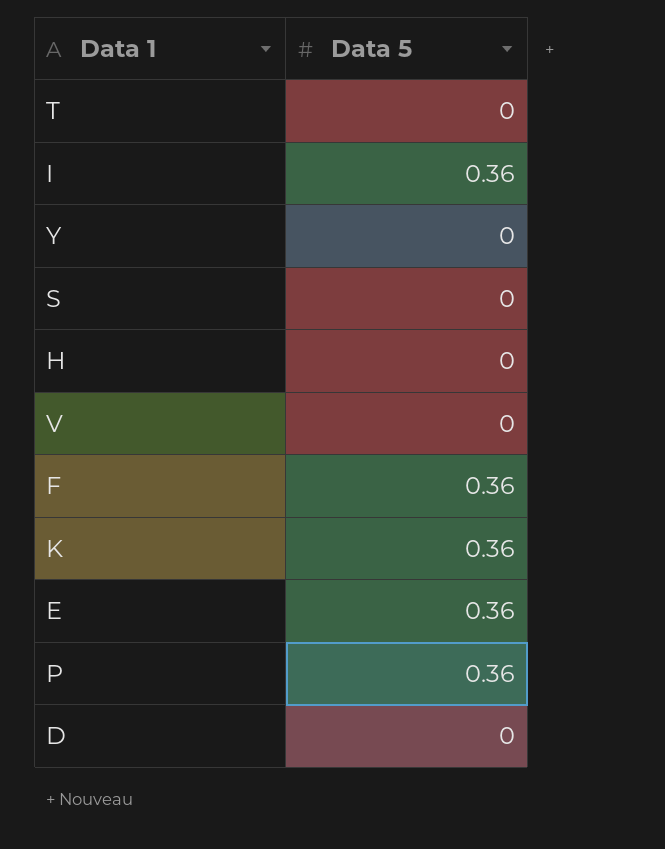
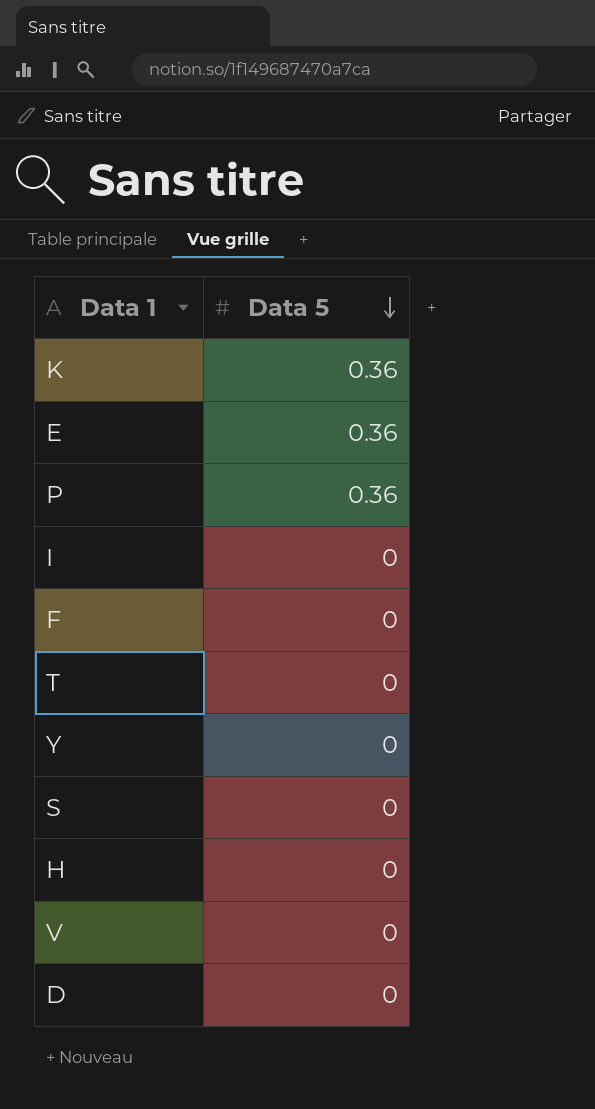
row order: none -> Data 5 descending
I | Data 5: 0.36 -> 0
F | Data 5: 0.36 -> 0

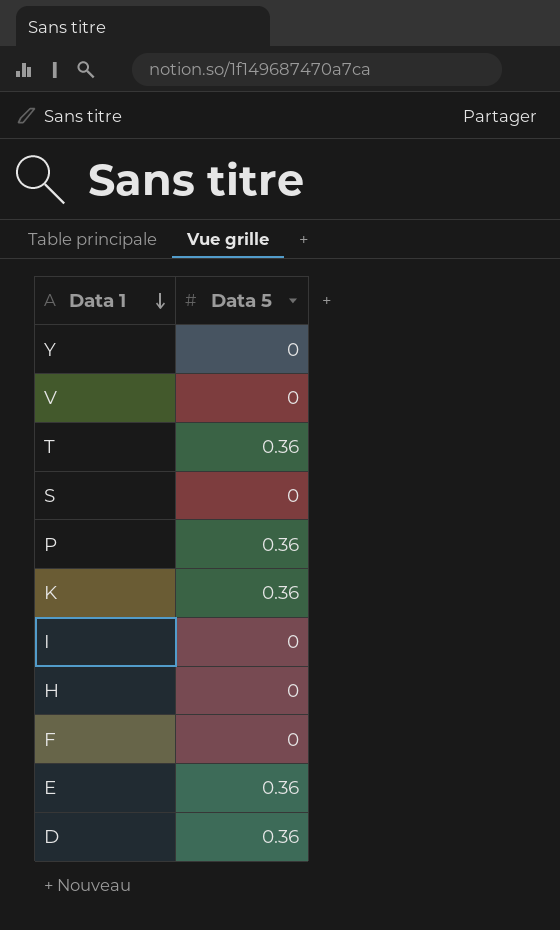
row order: Data 5 descending -> Data 1 descending
T | Data 5: 0 -> 0.36
D | Data 5: 0 -> 0.36

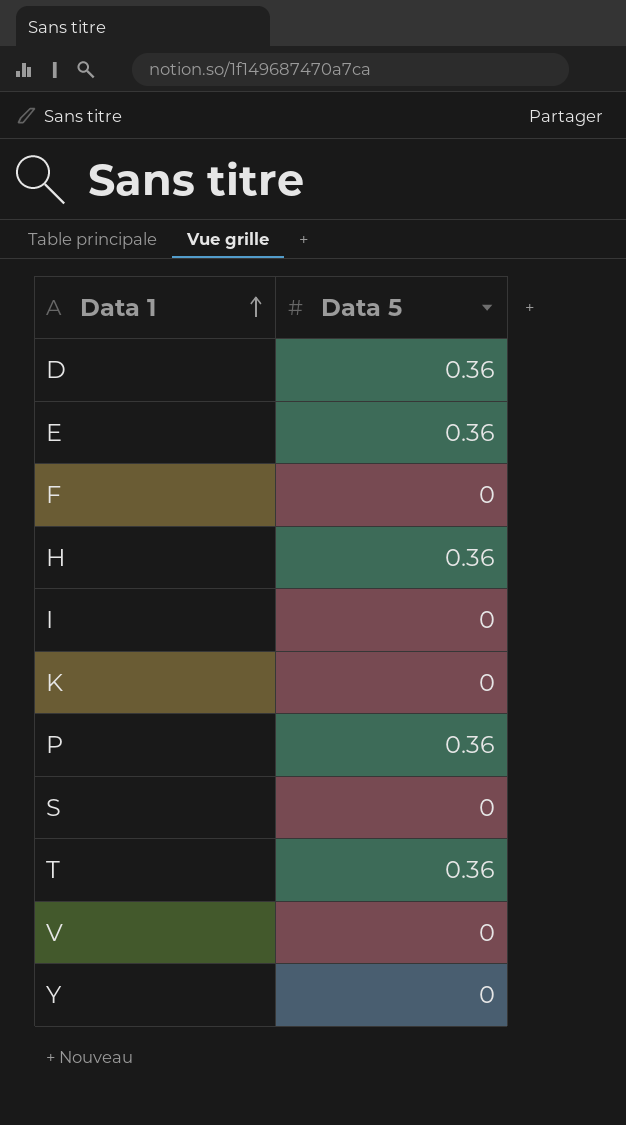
row order: Data 1 descending -> Data 1 ascending
H | Data 5: 0 -> 0.36
K | Data 5: 0.36 -> 0

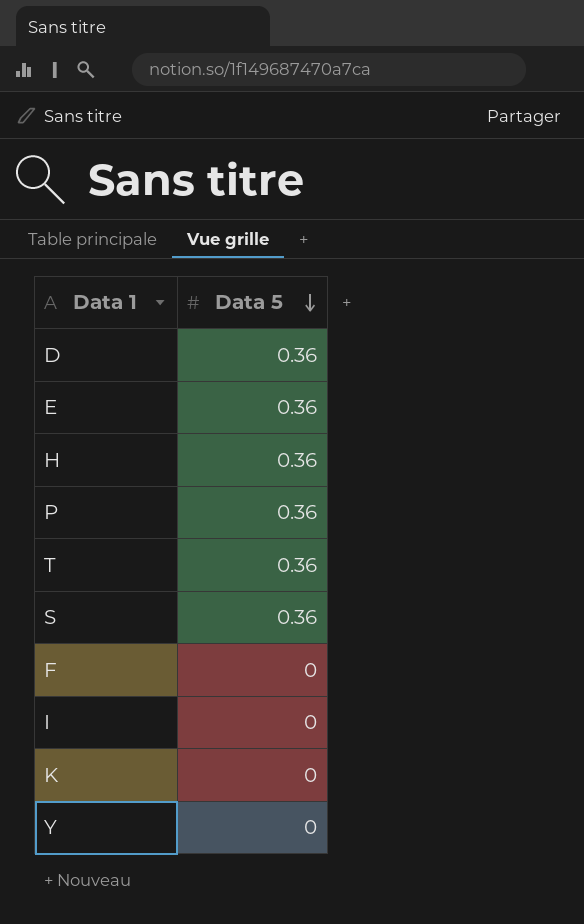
row order: Data 1 ascending -> Data 5 descending
row V: 0 -> none
S | Data 5: 0 -> 0.36

